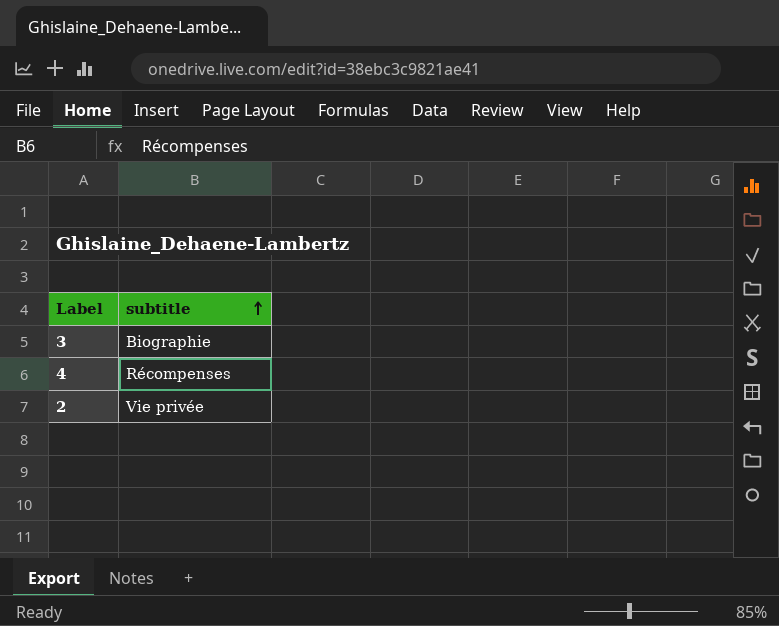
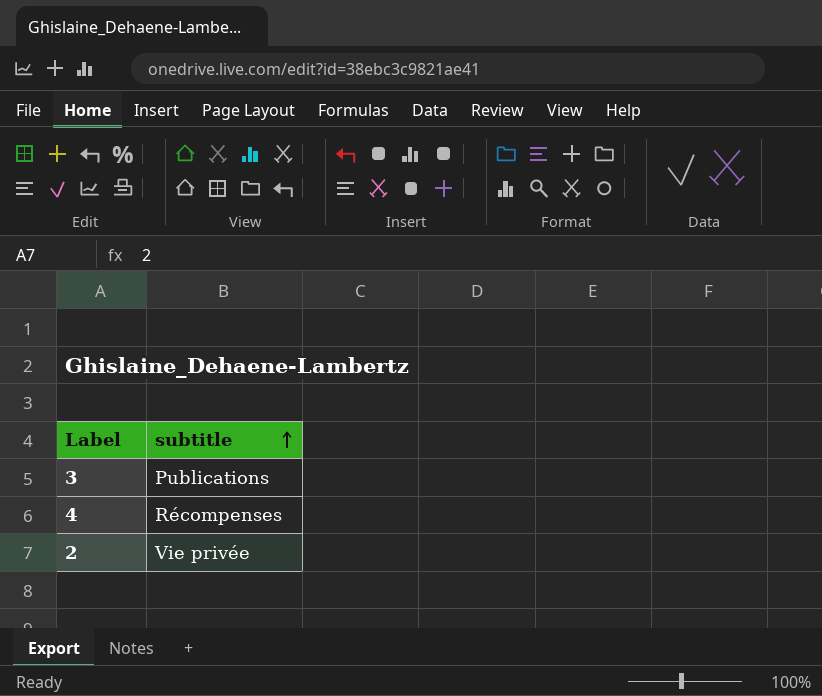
3 | subtitle: Biographie -> Publications

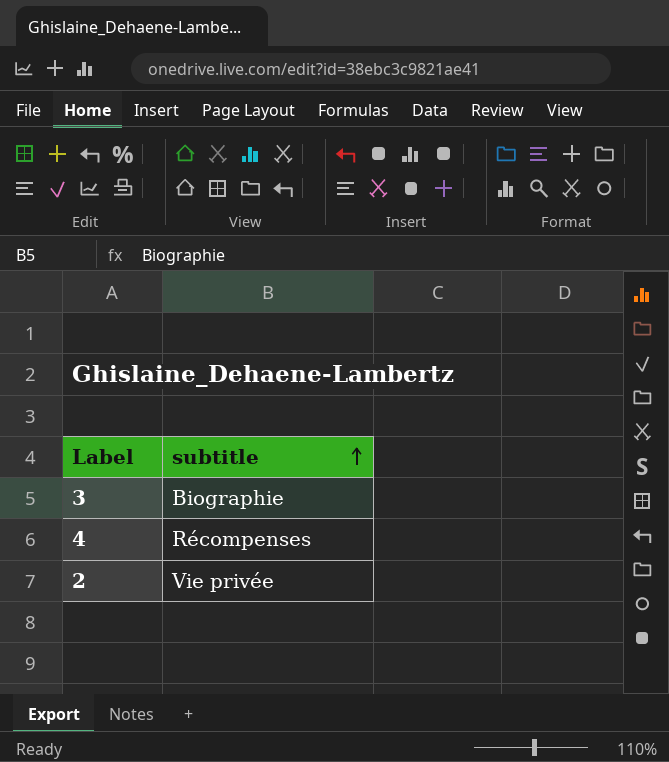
3 | subtitle: Publications -> Biographie

